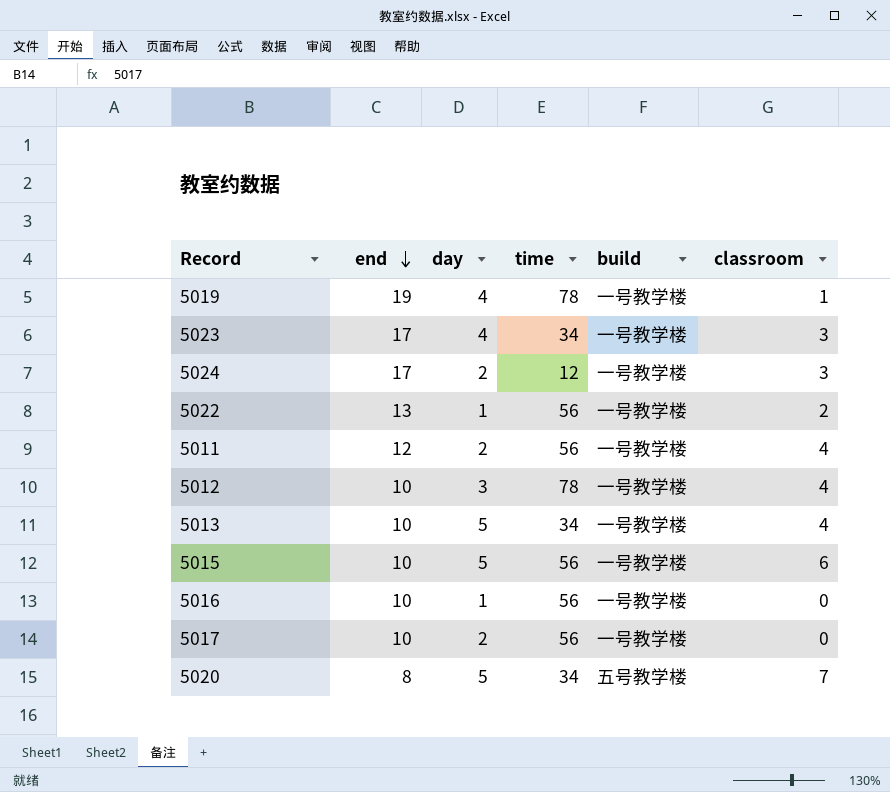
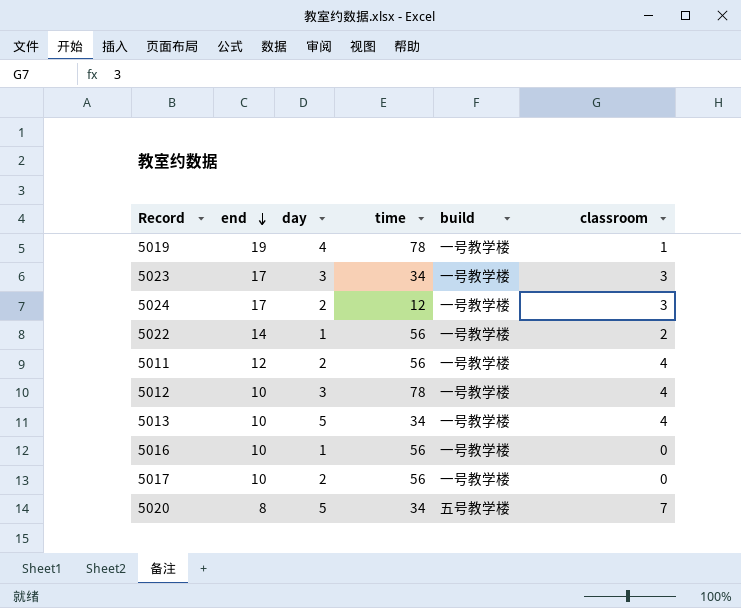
row 5015: 10 | 5 | 56 | 一号教学楼 | 6 -> none
5023 | day: 4 -> 3
5022 | end: 13 -> 14

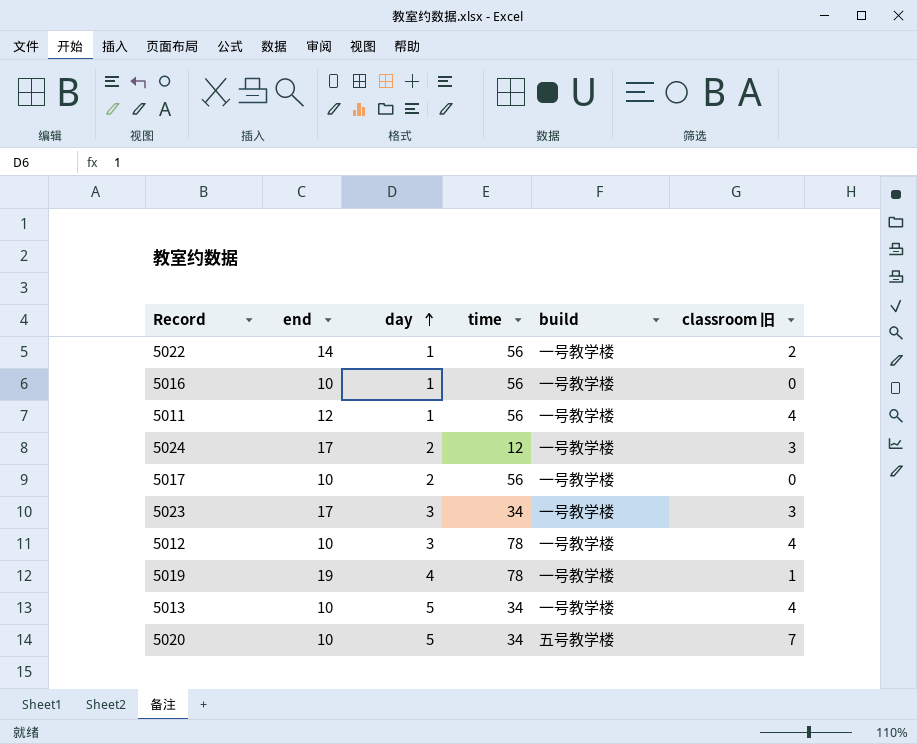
row order: end descending -> day ascending
column name: classroom -> classroom 旧
5011 | day: 2 -> 1
5020 | end: 8 -> 10

